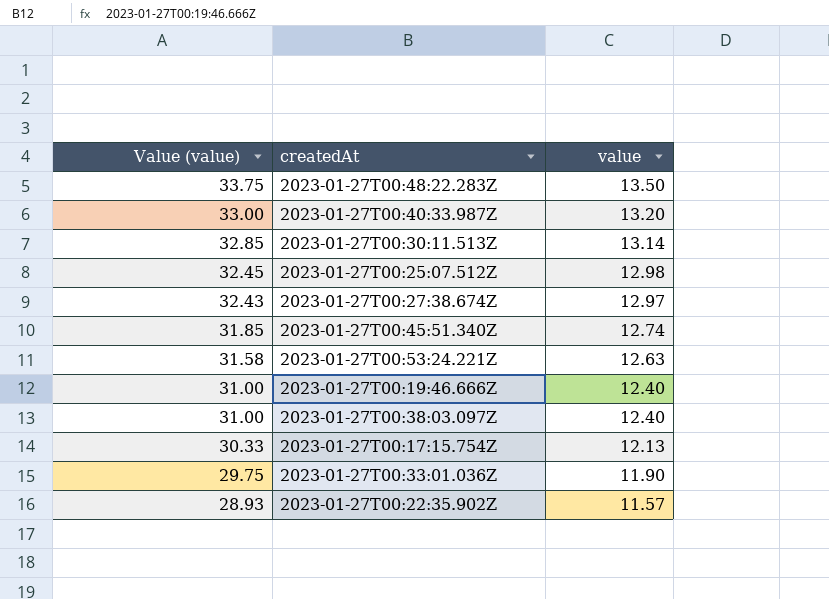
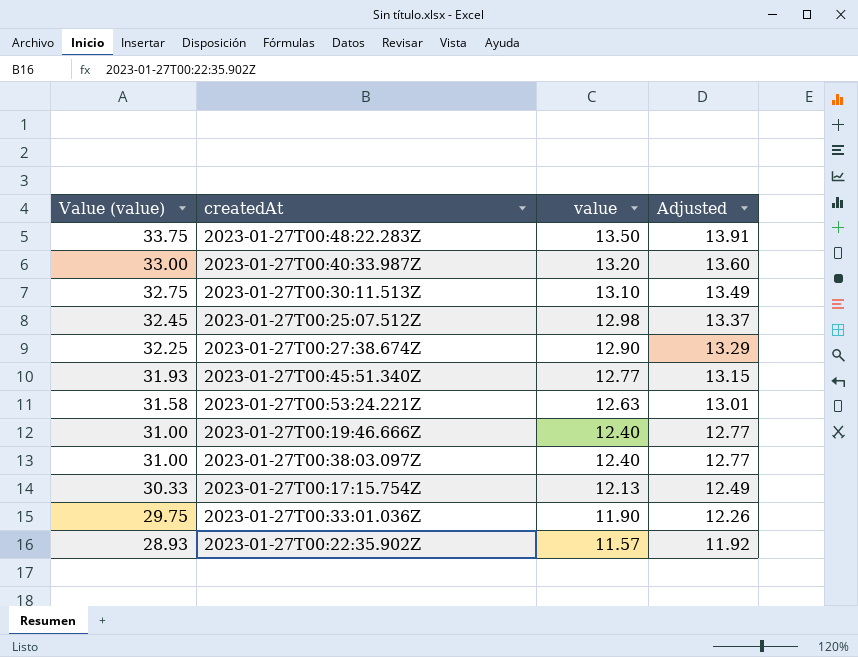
column Adjusted | formula: none -> [value] * 1.03
2023-01-27T00:30:11.513Z | Value (value): 32.85 -> 32.75
2023-01-27T00:30:11.513Z | value: 13.14 -> 13.10
2023-01-27T00:27:38.674Z | Value (value): 32.43 -> 32.25
2023-01-27T00:27:38.674Z | value: 12.97 -> 12.90
2023-01-27T00:45:51.340Z | Value (value): 31.85 -> 31.93
2023-01-27T00:45:51.340Z | value: 12.74 -> 12.77

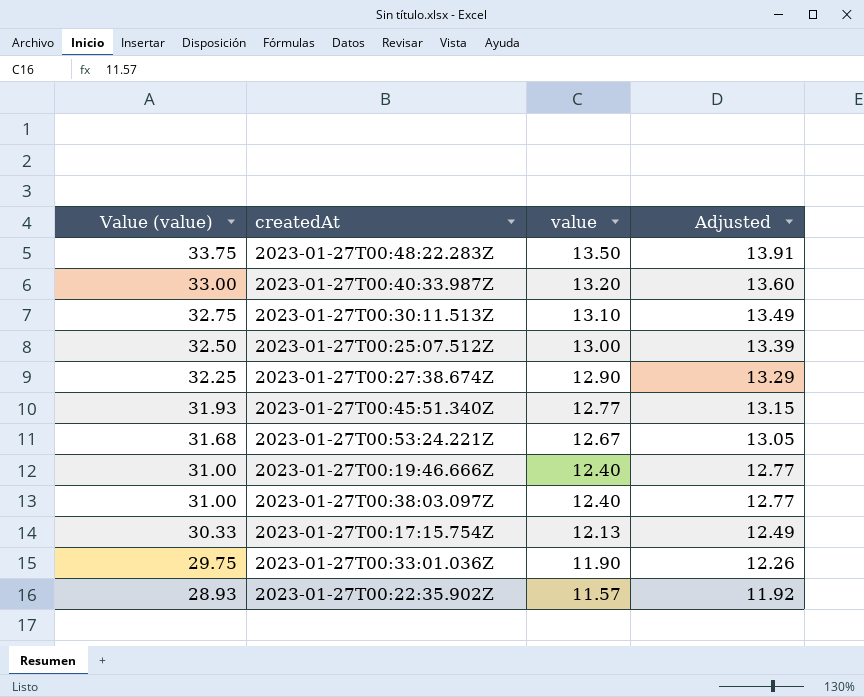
2023-01-27T00:25:07.512Z | Value (value): 32.45 -> 32.50
2023-01-27T00:25:07.512Z | value: 12.98 -> 13.00
2023-01-27T00:25:07.512Z | Adjusted: 13.37 -> 13.39
2023-01-27T00:53:24.221Z | Value (value): 31.58 -> 31.68
2023-01-27T00:53:24.221Z | value: 12.63 -> 12.67
2023-01-27T00:53:24.221Z | Adjusted: 13.01 -> 13.05

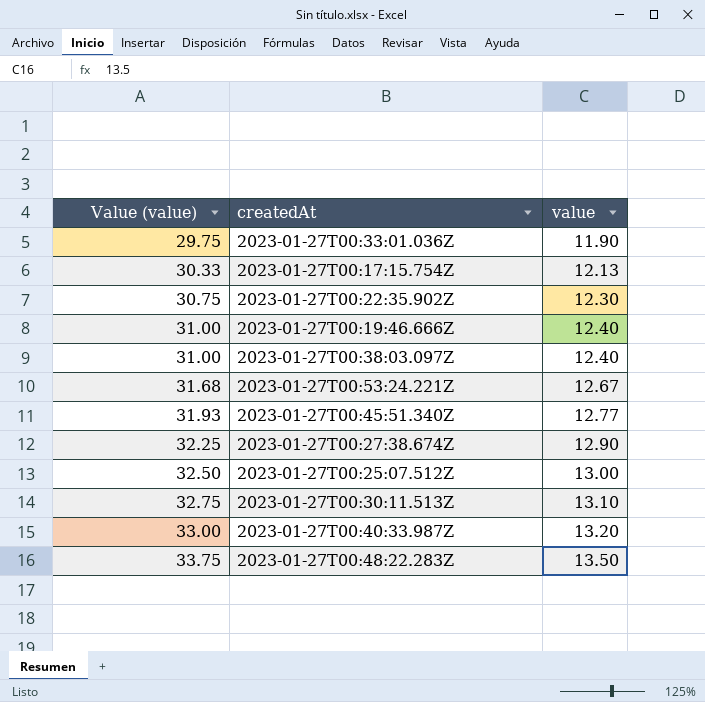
row order: Value (value) descending -> Value (value) ascending
column Adjusted | formula: [value] * 1.03 -> none
2023-01-27T00:22:35.902Z | Value (value): 28.93 -> 30.75
2023-01-27T00:22:35.902Z | value: 11.57 -> 12.30

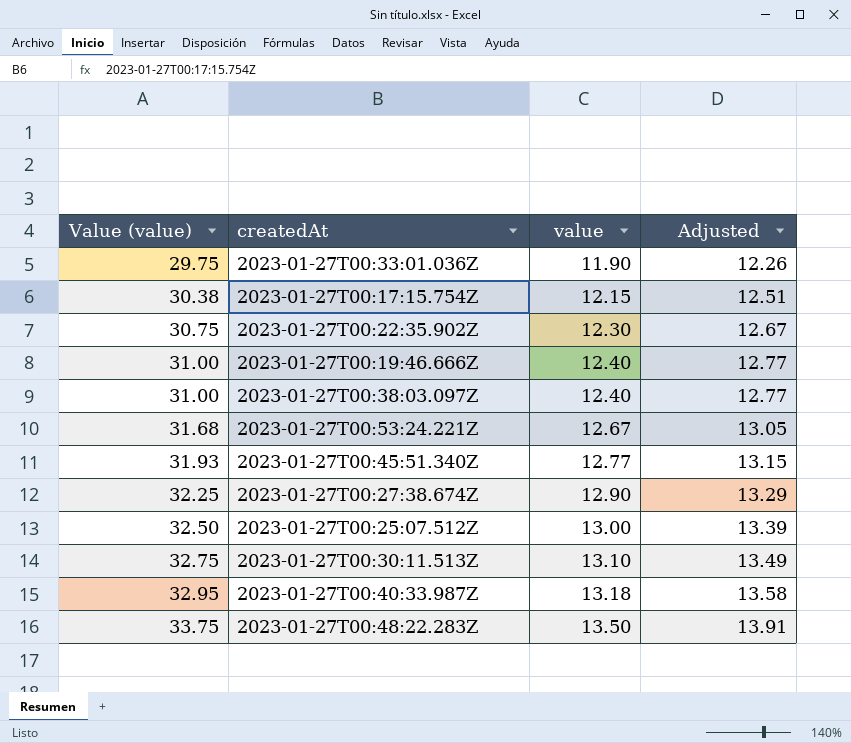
column Adjusted | formula: none -> [value] * 1.03
2023-01-27T00:17:15.754Z | Value (value): 30.33 -> 30.38
2023-01-27T00:17:15.754Z | value: 12.13 -> 12.15
2023-01-27T00:40:33.987Z | Value (value): 33.00 -> 32.95
2023-01-27T00:40:33.987Z | value: 13.20 -> 13.18

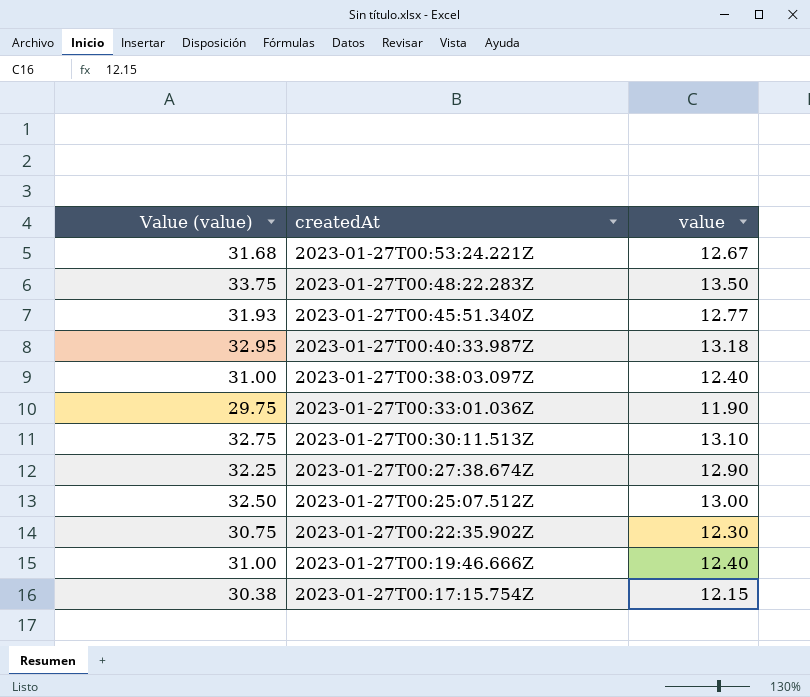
row order: Value (value) ascending -> createdAt descending
column Adjusted | formula: [value] * 1.03 -> none

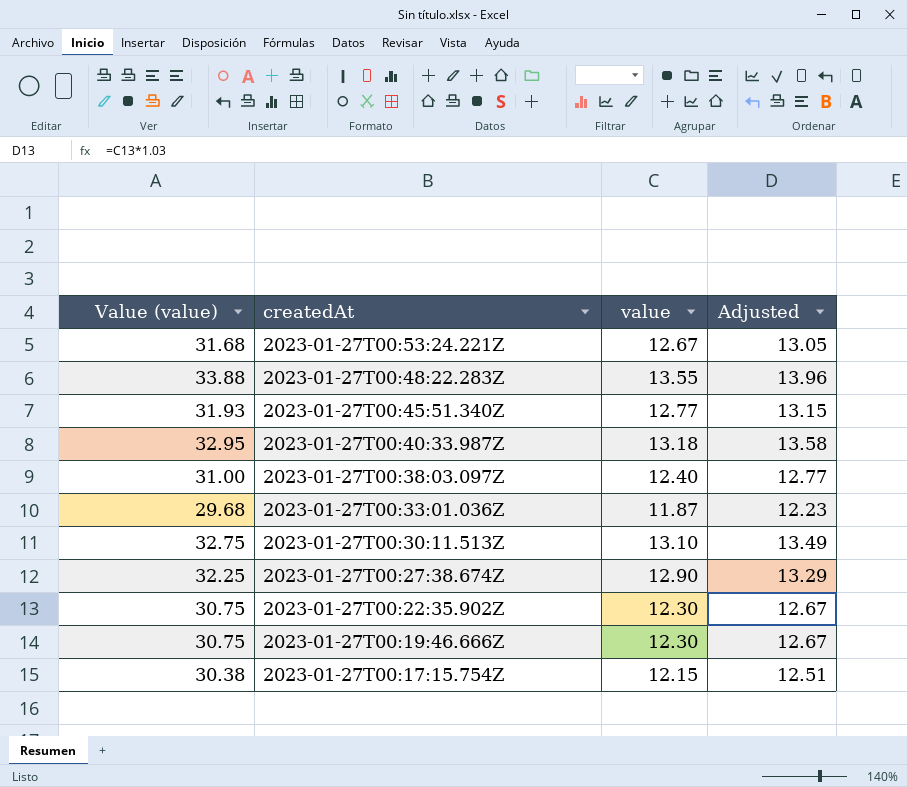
column Adjusted | formula: none -> [value] * 1.03
row 2023-01-27T00:25:07.512Z: 32.50 | 13.00 -> none
2023-01-27T00:48:22.283Z | Value (value): 33.75 -> 33.88
2023-01-27T00:48:22.283Z | value: 13.50 -> 13.55
2023-01-27T00:33:01.036Z | Value (value): 29.75 -> 29.68
2023-01-27T00:33:01.036Z | value: 11.90 -> 11.87
2023-01-27T00:19:46.666Z | Value (value): 31.00 -> 30.75
2023-01-27T00:19:46.666Z | value: 12.40 -> 12.30

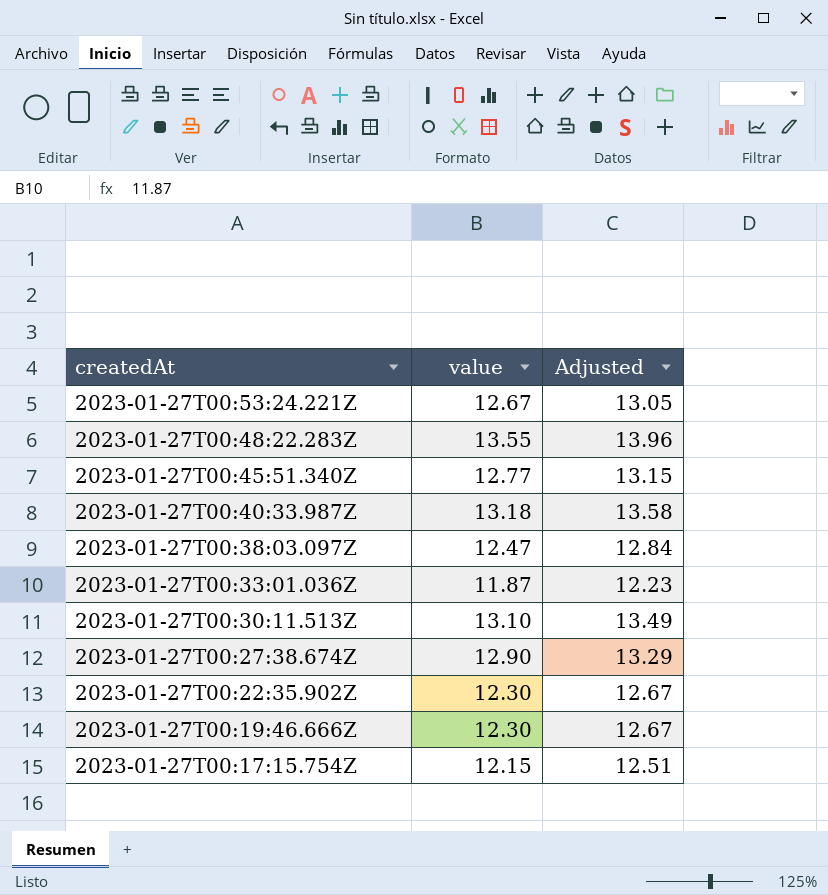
column Value (value) | formula: [value] * 2.5 -> none
2023-01-27T00:38:03.097Z | value: 12.40 -> 12.47
2023-01-27T00:38:03.097Z | Adjusted: 12.77 -> 12.84

